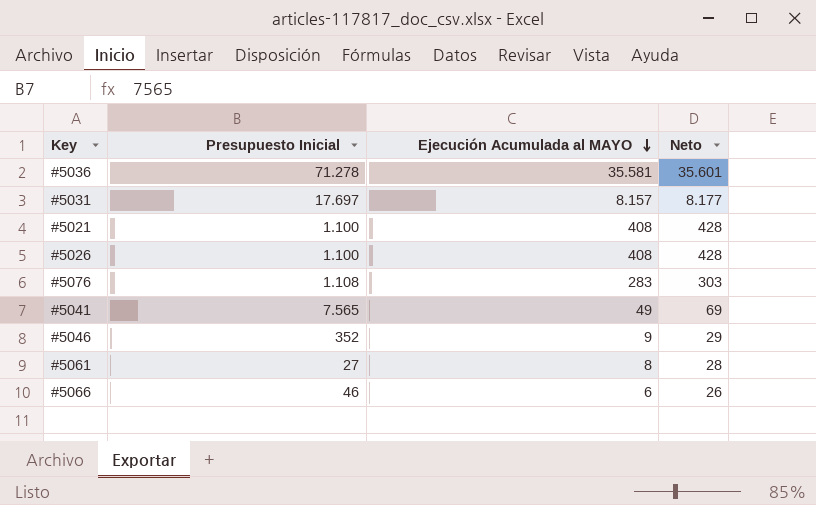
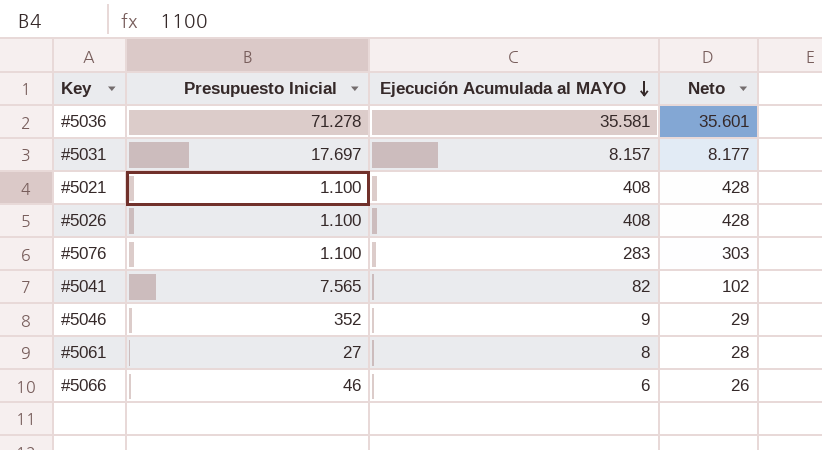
#5076 | Presupuesto Inicial: 1.108 -> 1.100
#5041 | Ejecución Acumulada al MAYO: 49 -> 82
#5041 | Neto: 69 -> 102

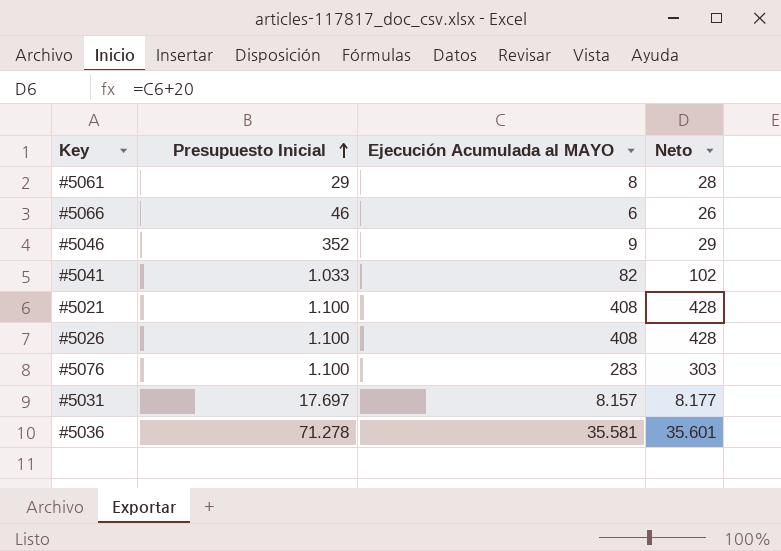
row order: Ejecución Acumulada al MAYO descending -> Presupuesto Inicial ascending
#5061 | Presupuesto Inicial: 27 -> 29
#5041 | Presupuesto Inicial: 7.565 -> 1.033

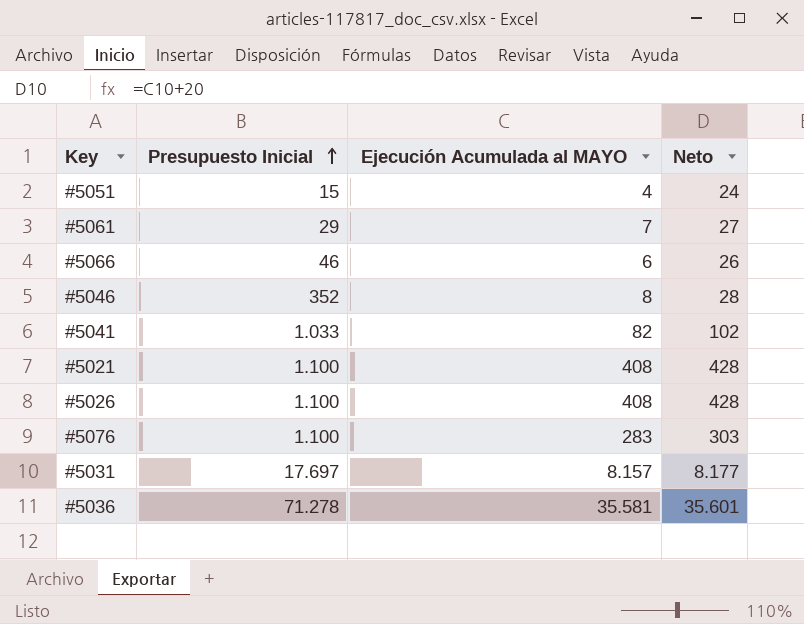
row #5051: none -> 15 | 4 | 24
#5061 | Ejecución Acumulada al MAYO: 8 -> 7
#5061 | Neto: 28 -> 27
#5046 | Ejecución Acumulada al MAYO: 9 -> 8
#5046 | Neto: 29 -> 28

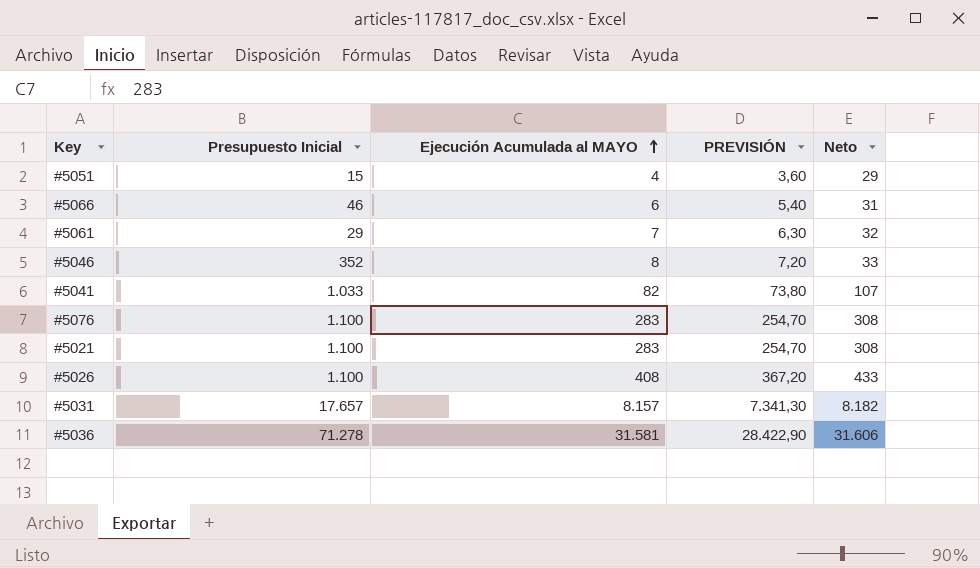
row order: Presupuesto Inicial ascending -> Ejecución Acumulada al MAYO ascending
column PREVISIÓN | formula: none -> [Ejecución Acumulada al MAYO] * 0,9
column Neto | formula: [Ejecución Acumulada al MAYO] + 20 -> [Ejecución Acumulada al MAYO] + 25
#5021 | Ejecución Acumulada al MAYO: 408 -> 283
#5031 | Presupuesto Inicial: 17.697 -> 17.657
#5036 | Ejecución Acumulada al MAYO: 35.581 -> 31.581

